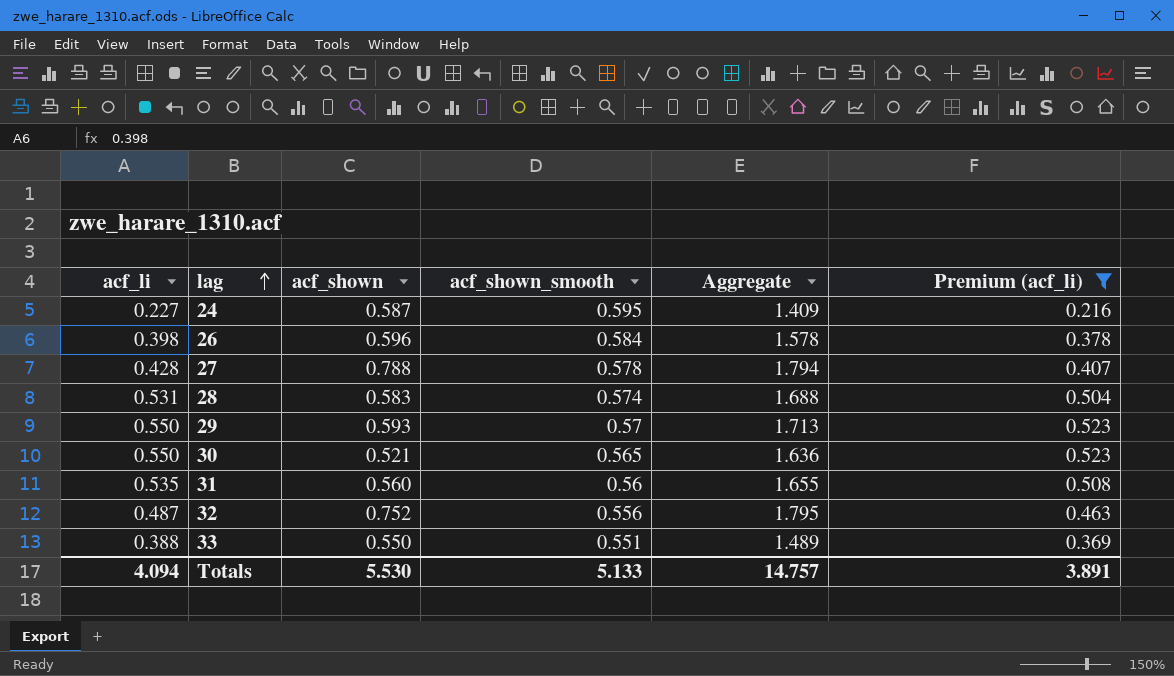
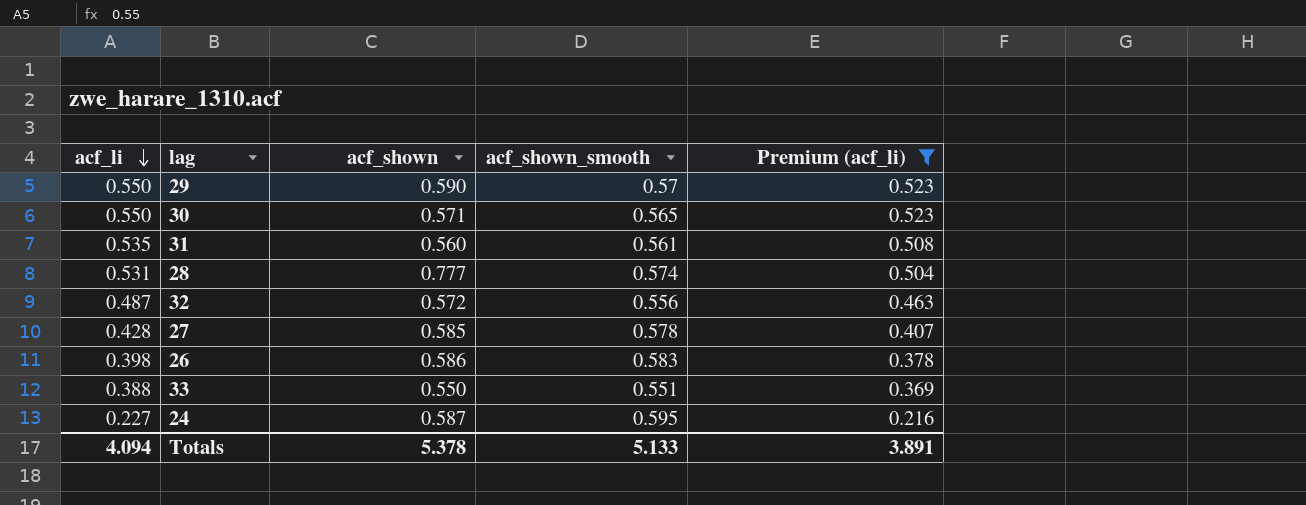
row order: lag ascending -> acf_li descending
column Aggregate | formula: [acf_li] + [acf_shown] + [acf_shown_smooth] -> none
29 | acf_shown: 0.593 -> 0.590
30 | acf_shown: 0.521 -> 0.571
31 | acf_shown_smooth: 0.56 -> 0.561
28 | acf_shown: 0.583 -> 0.777
32 | acf_shown: 0.752 -> 0.572
27 | acf_shown: 0.788 -> 0.585
26 | acf_shown: 0.596 -> 0.586
26 | acf_shown_smooth: 0.584 -> 0.583
Totals | acf_shown: 5.530 -> 5.378

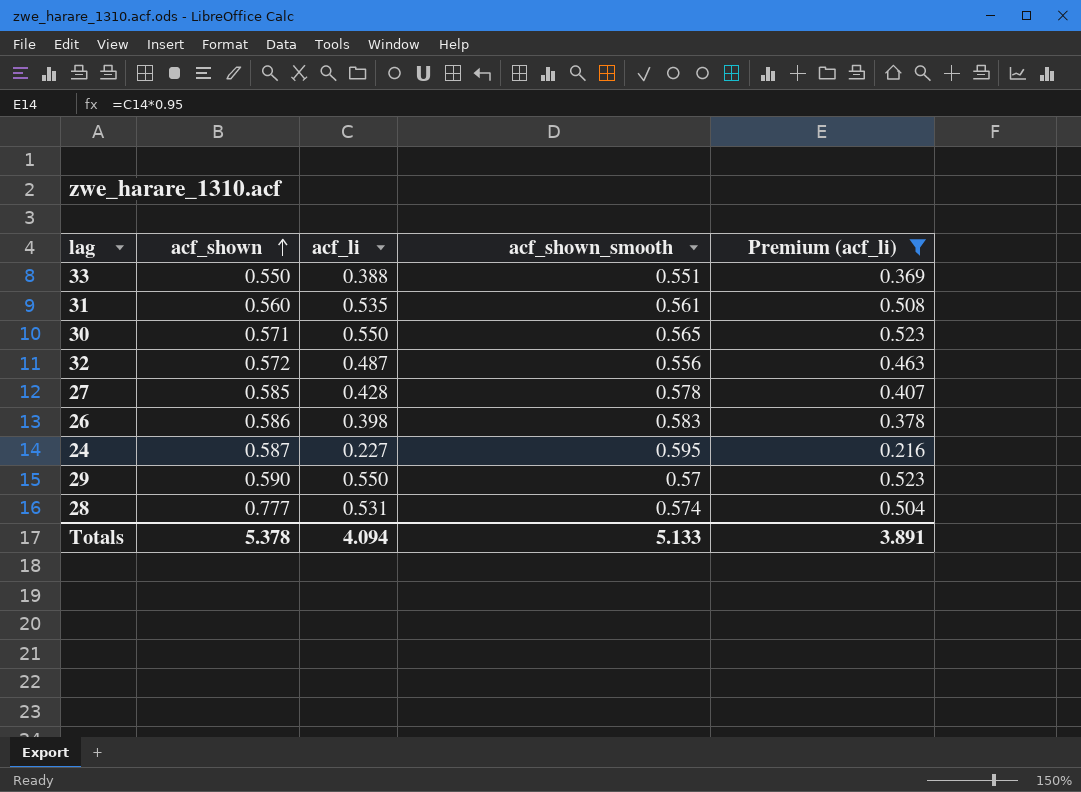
row order: acf_li descending -> acf_shown ascending
column acf_li | position: 1 -> 3

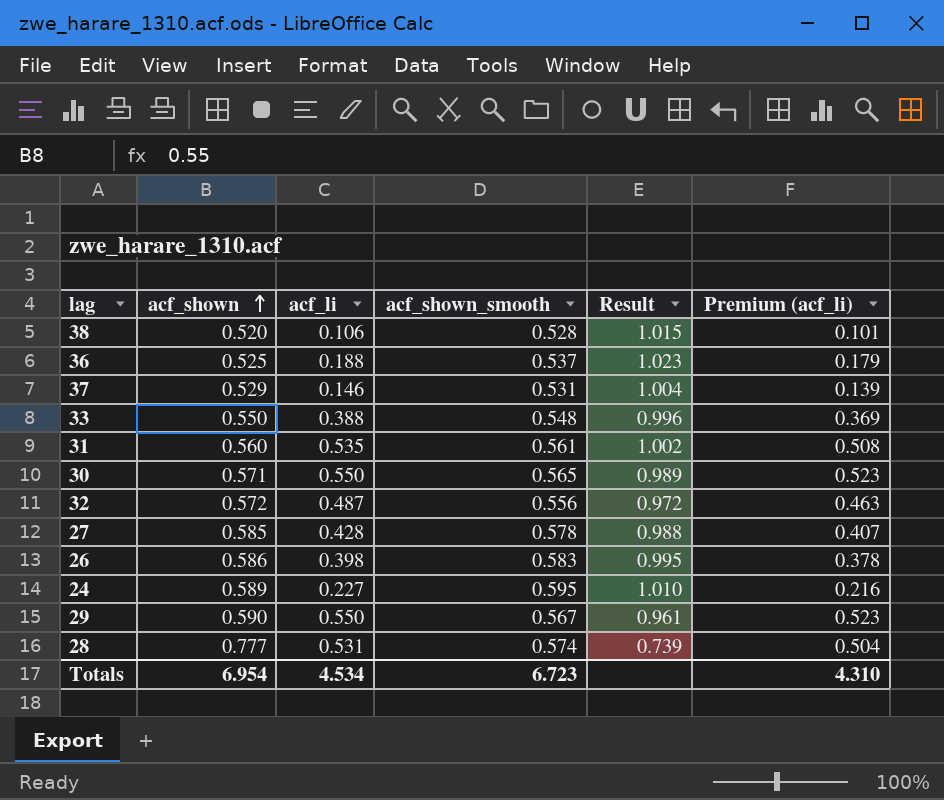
filter: Premium (acf_li) >= 0.216 -> none
column Result | formula: none -> [acf_shown_smooth] / [acf_shown]
33 | acf_shown_smooth: 0.551 -> 0.548
24 | acf_shown: 0.587 -> 0.589
29 | acf_shown_smooth: 0.57 -> 0.567
Totals | acf_shown: 5.378 -> 6.954
Totals | acf_li: 4.094 -> 4.534
Totals | acf_shown_smooth: 5.133 -> 6.723
Totals | Premium (acf_li): 3.891 -> 4.310

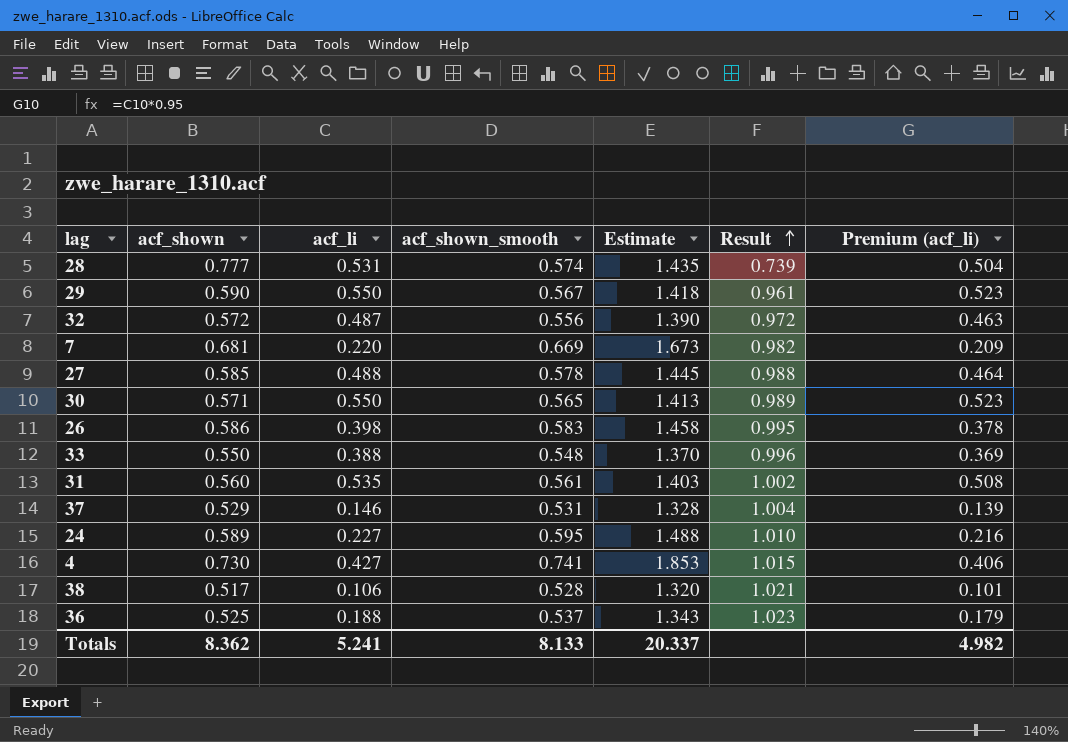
row order: acf_shown ascending -> Result ascending
column Estimate | formula: none -> [acf_shown_smooth] * 2.5
row 7: none -> 0.681 | 0.220 | 0.669 | 1.673 | 0.982 | 0.209
27 | acf_li: 0.428 -> 0.488
27 | Premium (acf_li): 0.407 -> 0.464
row 4: none -> 0.730 | 0.427 | 0.741 | 1.853 | 1.015 | 0.406
38 | acf_shown: 0.520 -> 0.517
38 | Result: 1.015 -> 1.021
Totals | acf_shown: 6.954 -> 8.362
Totals | acf_li: 4.534 -> 5.241
Totals | acf_shown_smooth: 6.723 -> 8.133
Totals | Premium (acf_li): 4.310 -> 4.982

